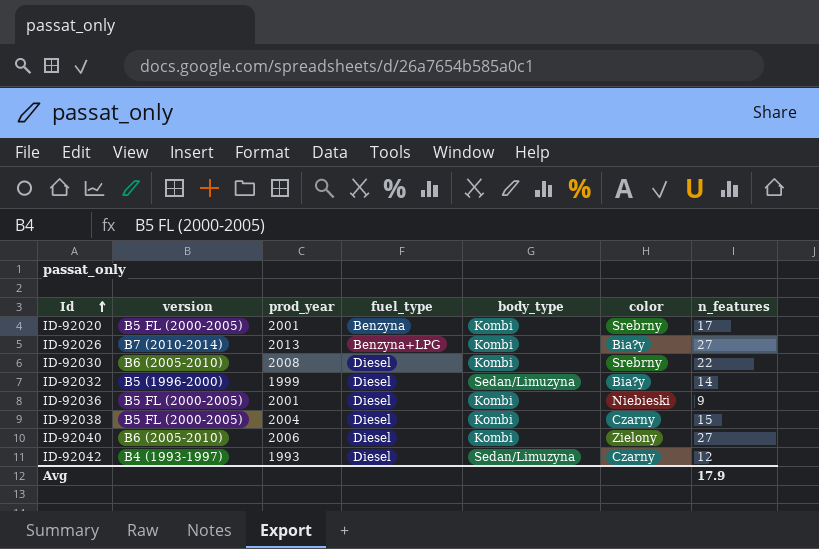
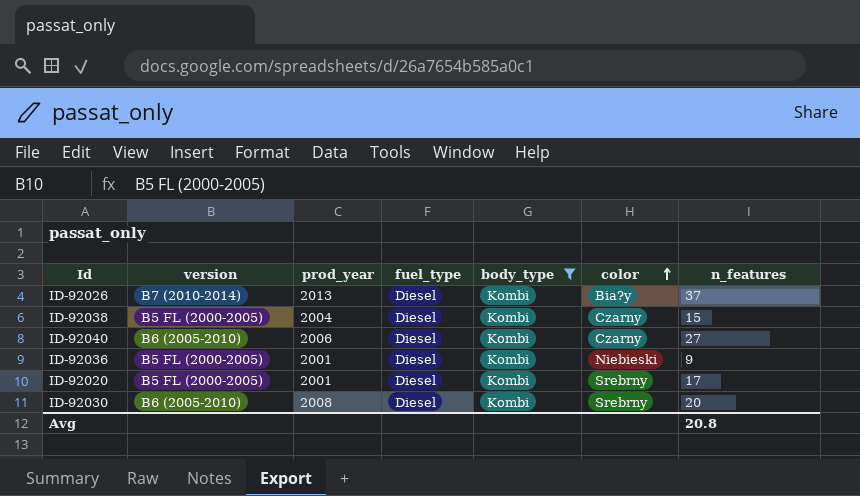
filter: none -> body_type = Kombi
row order: Id ascending -> color ascending
ID-92026 | fuel_type: Benzyna+LPG -> Diesel
ID-92026 | n_features: 27 -> 37
ID-92040 | color: Zielony -> Czarny
ID-92020 | fuel_type: Benzyna -> Diesel
ID-92030 | n_features: 22 -> 20
Avg | n_features: 17.9 -> 20.8

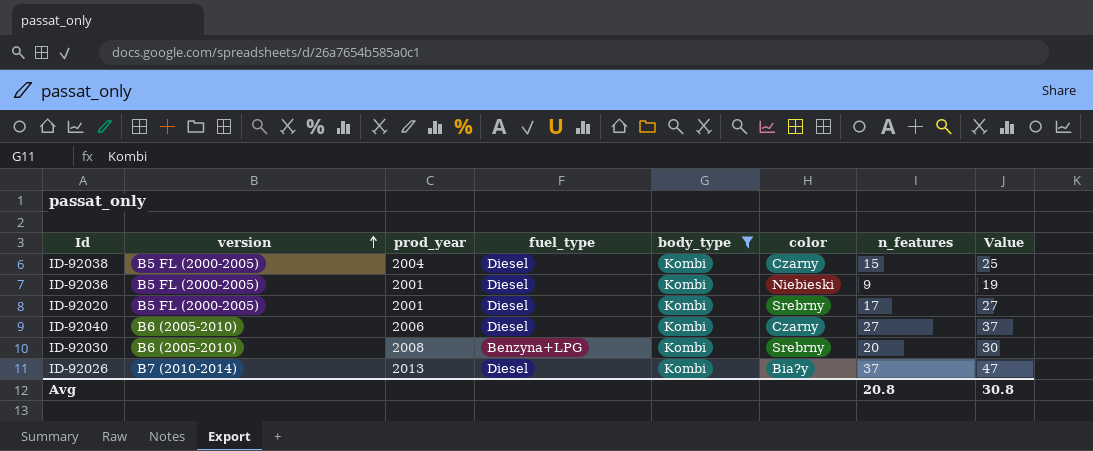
row order: color ascending -> version ascending
column Value | formula: none -> [n_features] + 10
ID-92030 | fuel_type: Diesel -> Benzyna+LPG

